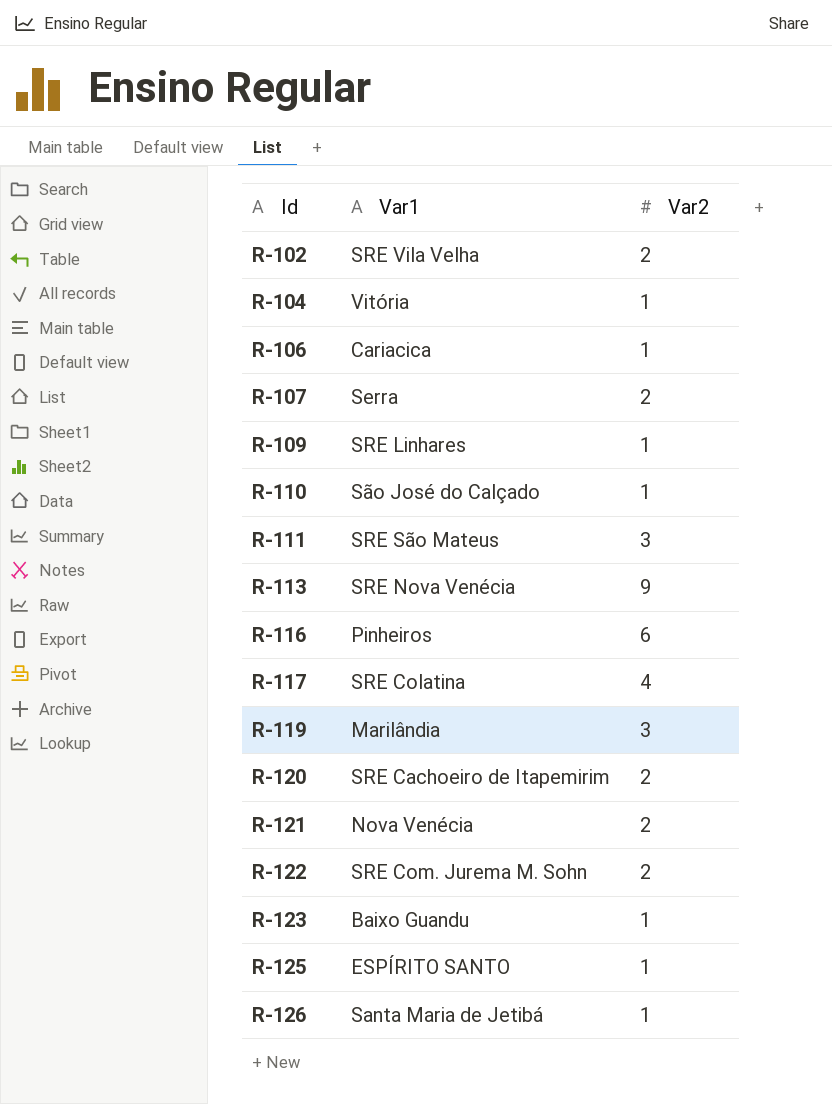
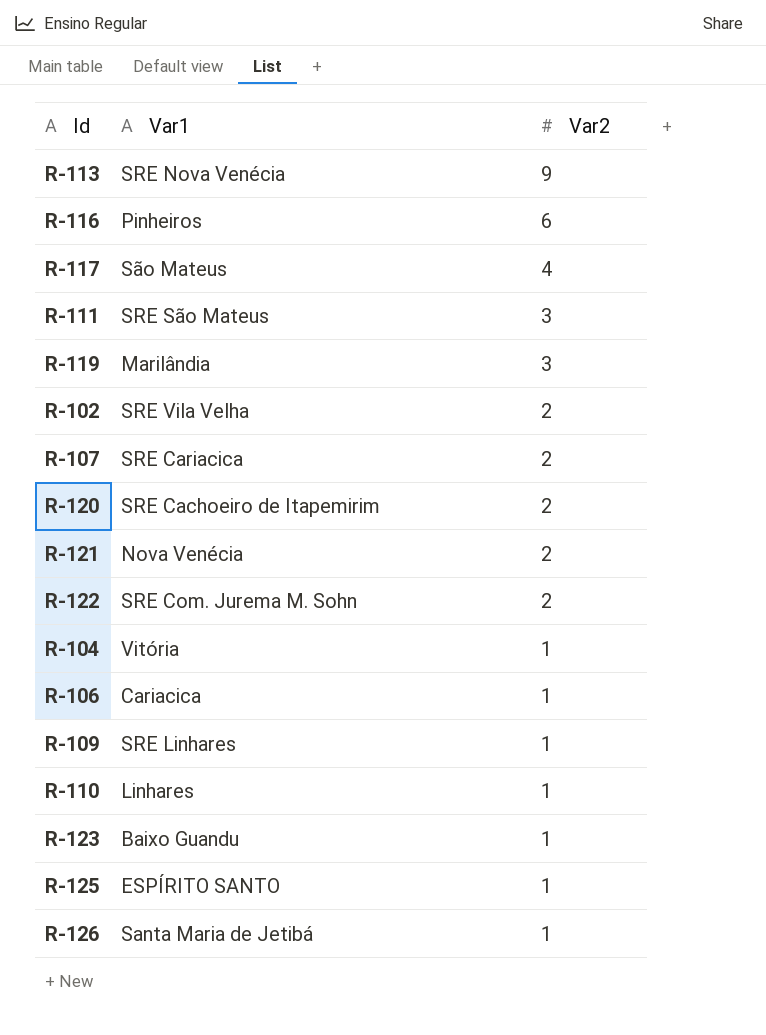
row order: Id ascending -> Var2 descending
R-117 | Var1: SRE Colatina -> São Mateus
R-107 | Var1: Serra -> SRE Cariacica
R-110 | Var1: São José do Calçado -> Linhares

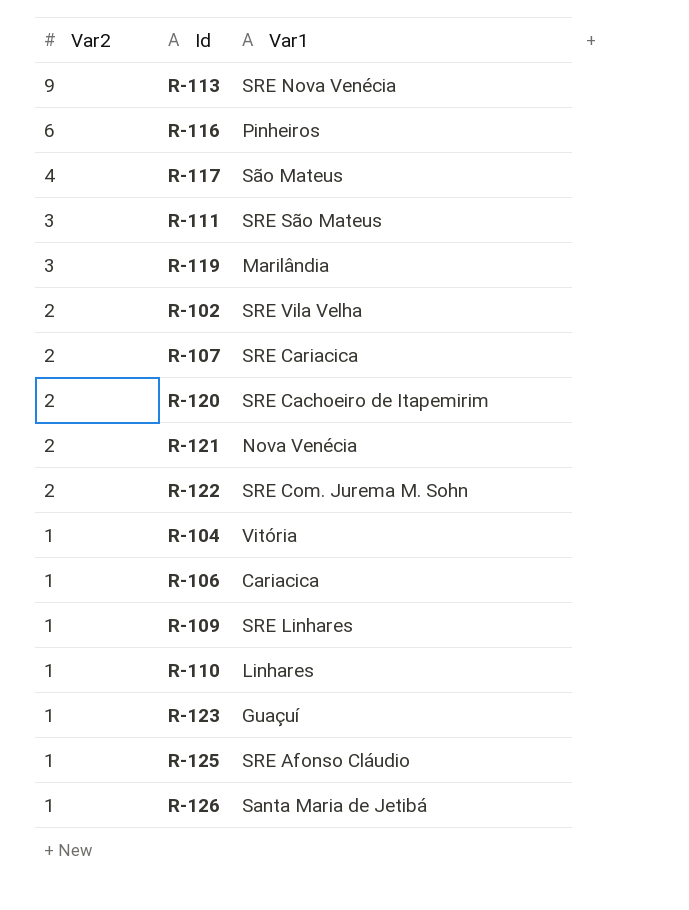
column Var2 | position: 3 -> 1
R-123 | Var1: Baixo Guandu -> Guaçuí
R-125 | Var1: ESPÍRITO SANTO -> SRE Afonso Cláudio

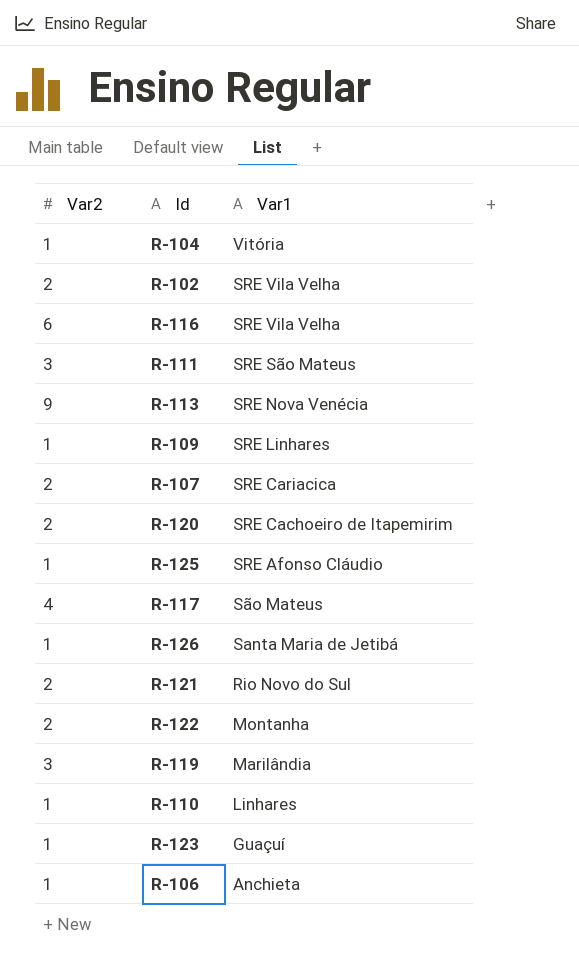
row order: Var2 descending -> Var1 descending
R-116 | Var1: Pinheiros -> SRE Vila Velha
R-121 | Var1: Nova Venécia -> Rio Novo do Sul
R-122 | Var1: SRE Com. Jurema M. Sohn -> Montanha
R-106 | Var1: Cariacica -> Anchieta

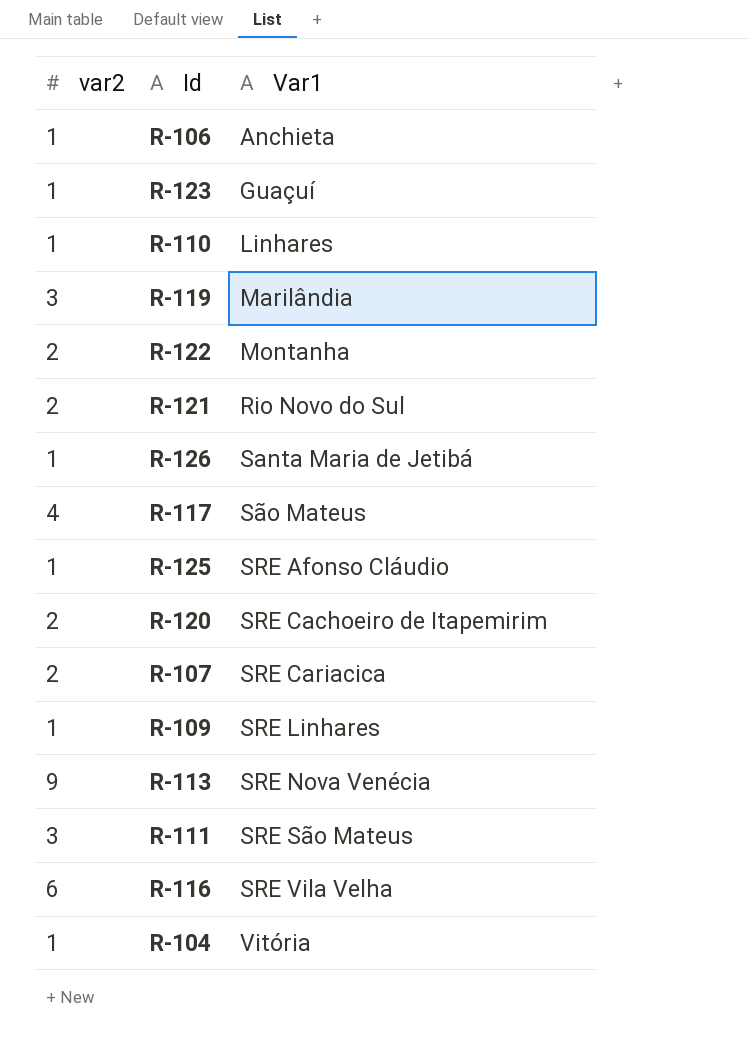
row order: Var1 descending -> Var1 ascending
column name: Var2 -> var2
row R-102: 2 | SRE Vila Velha -> none

